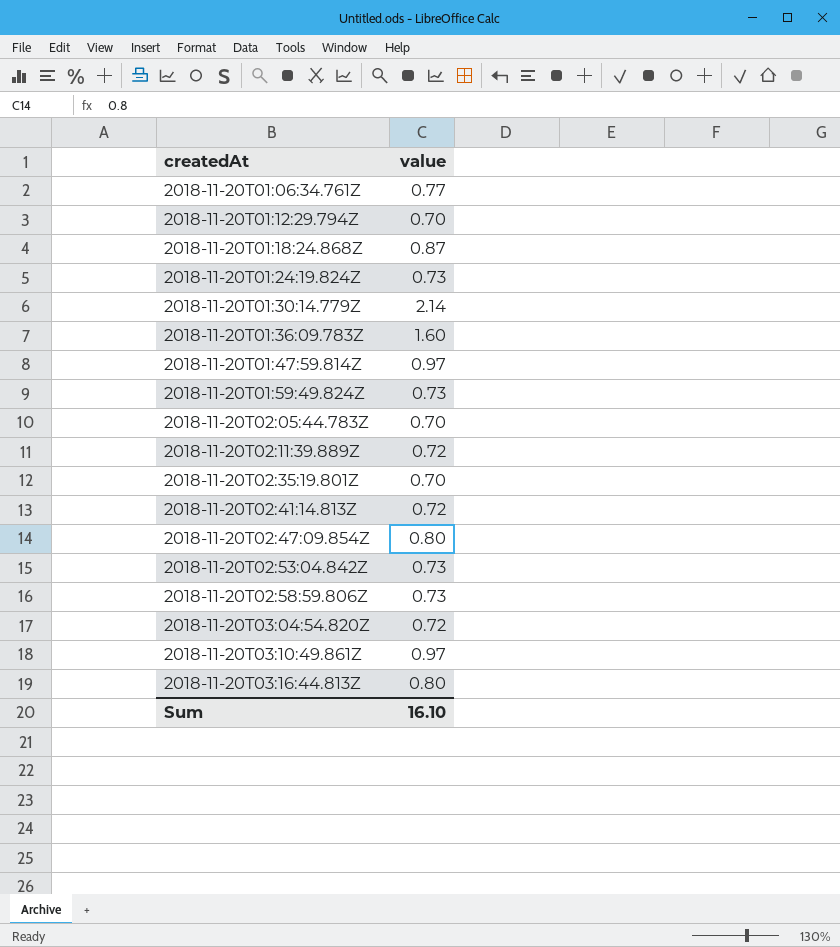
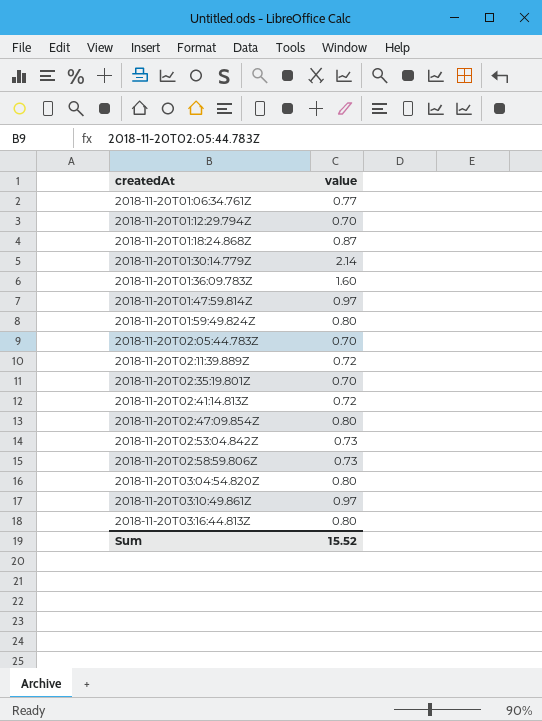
row 2018-11-20T01:24:19.824Z: 0.73 -> none
2018-11-20T01:59:49.824Z | value: 0.73 -> 0.80
2018-11-20T03:04:54.820Z | value: 0.72 -> 0.80
Sum | value: 16.10 -> 15.52

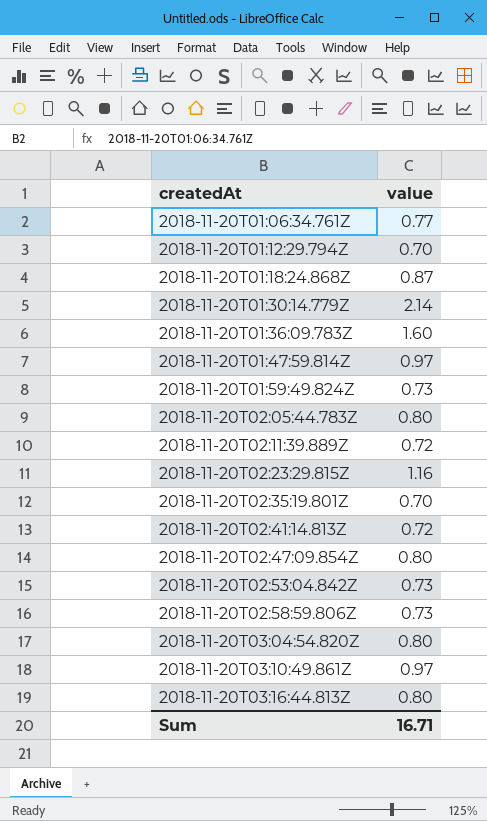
2018-11-20T01:59:49.824Z | value: 0.80 -> 0.73
2018-11-20T02:05:44.783Z | value: 0.70 -> 0.80
row 2018-11-20T02:23:29.815Z: none -> 1.16
Sum | value: 15.52 -> 16.71

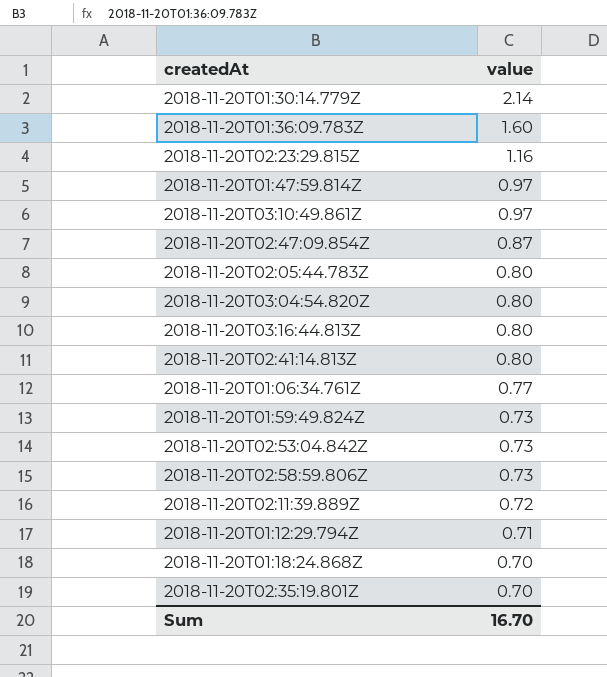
row order: createdAt ascending -> value descending
2018-11-20T02:47:09.854Z | value: 0.80 -> 0.87
2018-11-20T02:41:14.813Z | value: 0.72 -> 0.80
2018-11-20T01:12:29.794Z | value: 0.70 -> 0.71
2018-11-20T01:18:24.868Z | value: 0.87 -> 0.70
Sum | value: 16.71 -> 16.70

